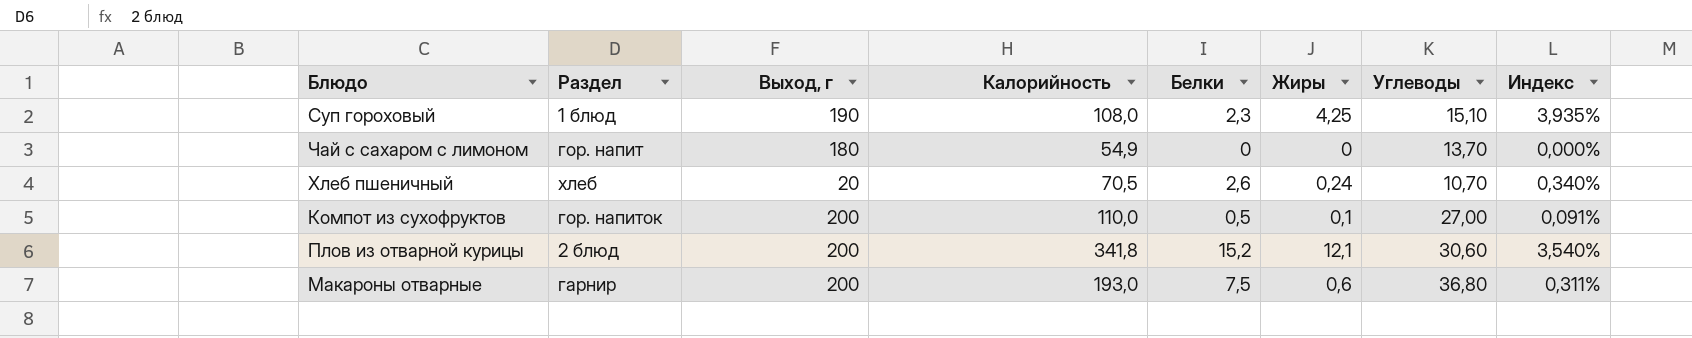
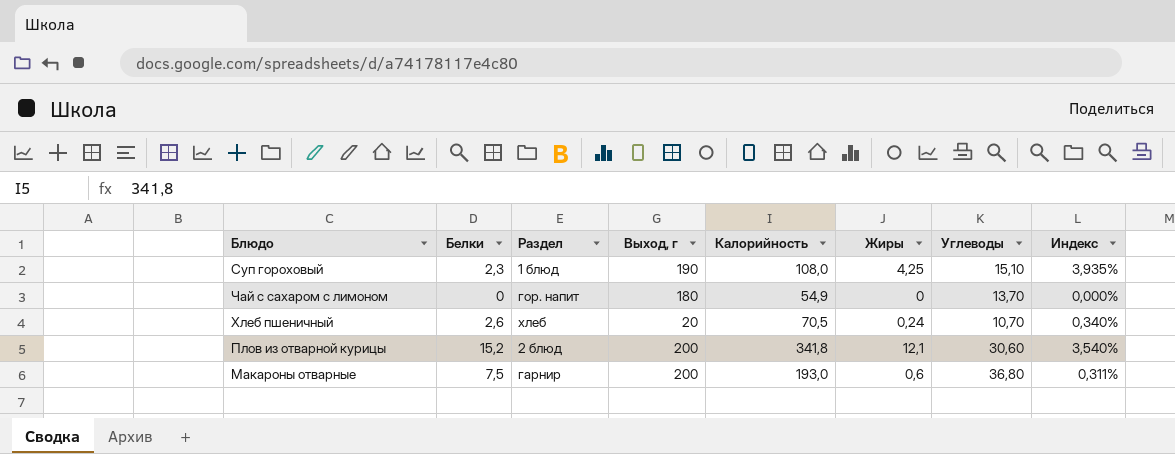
column Белки | position: 5 -> 2
row Компот из сухофруктов: гор. напиток | 200 | 110,0 | 0,5 | 0,1 | 27,00 | 0,091% -> none

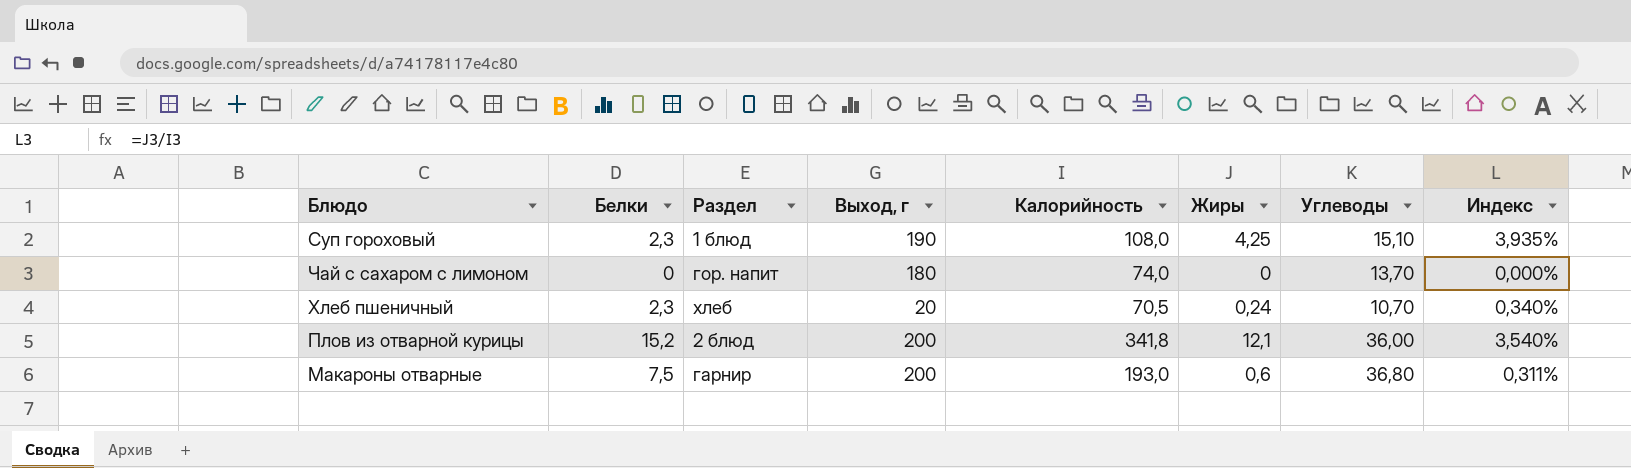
Чай с сахаром с лимоном | Калорийность: 54,9 -> 74,0
Хлеб пшеничный | Белки: 2,6 -> 2,3
Плов из отварной курицы | Углеводы: 30,60 -> 36,00

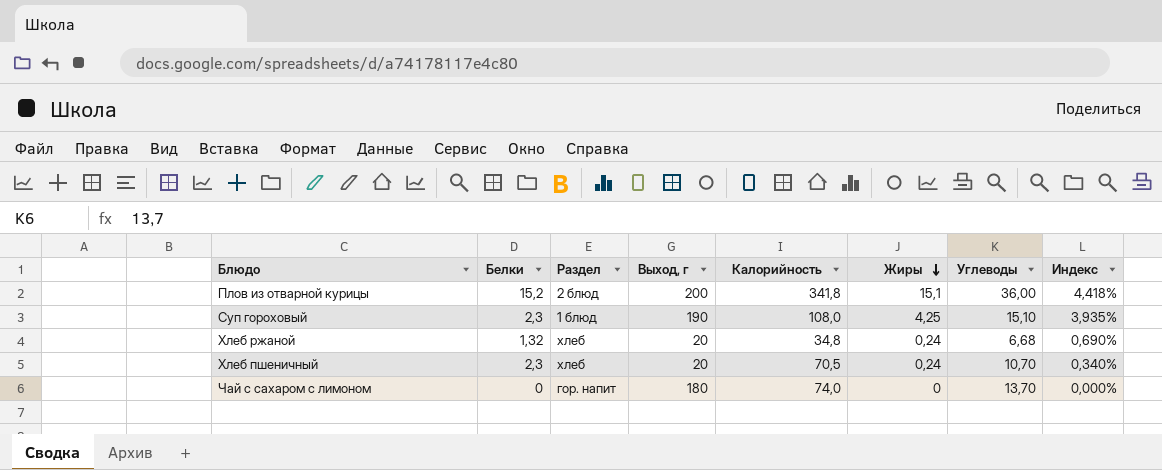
row order: none -> Жиры descending
row Макароны отварные: 7,5 | гарнир | 200 | 193,0 | 0,6 | 36,80 | 0,311% -> none
Плов из отварной курицы | Жиры: 12,1 -> 15,1
Плов из отварной курицы | Индекс: 3,540% -> 4,418%
row Хлеб ржаной: none -> 1,32 | хлеб | 20 | 34,8 | 0,24 | 6,68 | 0,690%

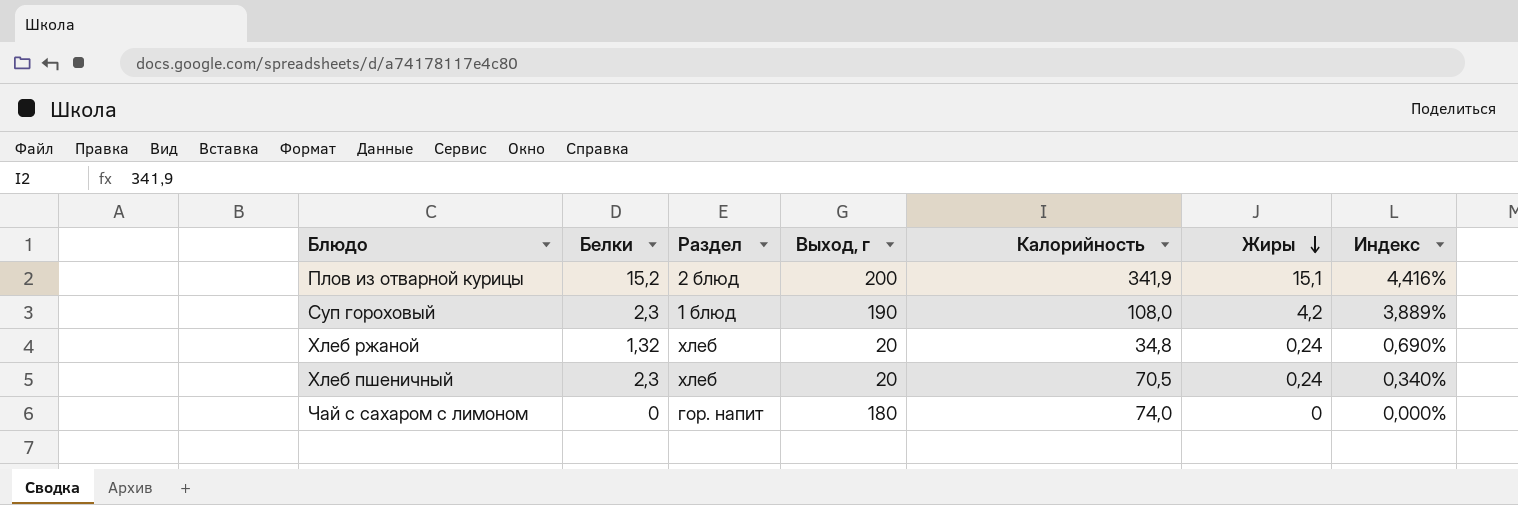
column Углеводы | position: 7 -> none
Плов из отварной курицы | Калорийность: 341,8 -> 341,9
Плов из отварной курицы | Индекс: 4,418% -> 4,416%
Суп гороховый | Жиры: 4,25 -> 4,2
Суп гороховый | Индекс: 3,935% -> 3,889%

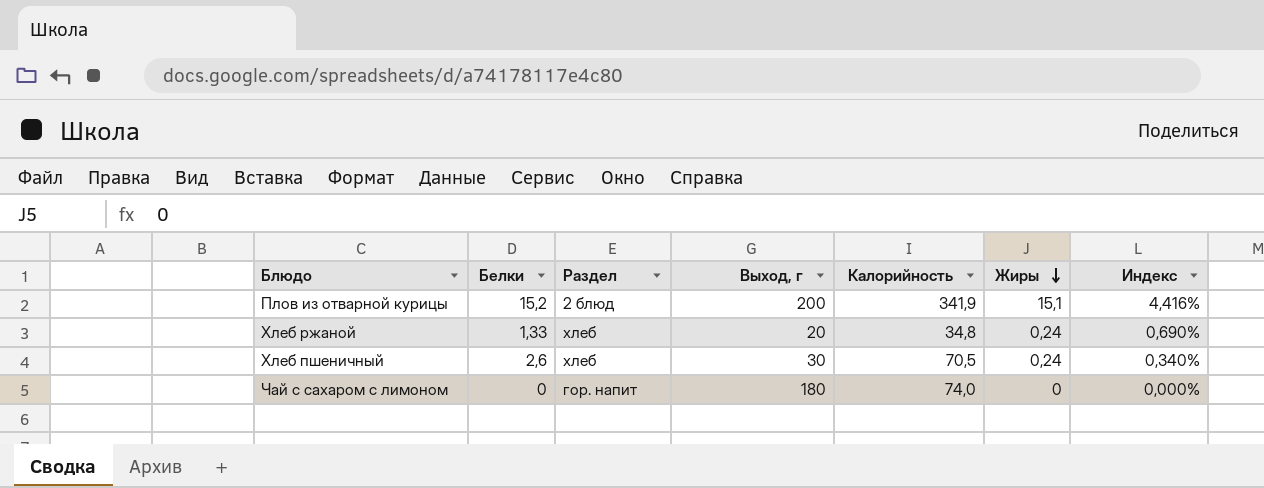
row Суп гороховый: 2,3 | 1 блюд | 190 | 108,0 | 4,2 | 3,889% -> none
Хлеб ржаной | Белки: 1,32 -> 1,33
Хлеб пшеничный | Белки: 2,3 -> 2,6
Хлеб пшеничный | Выход, г: 20 -> 30

